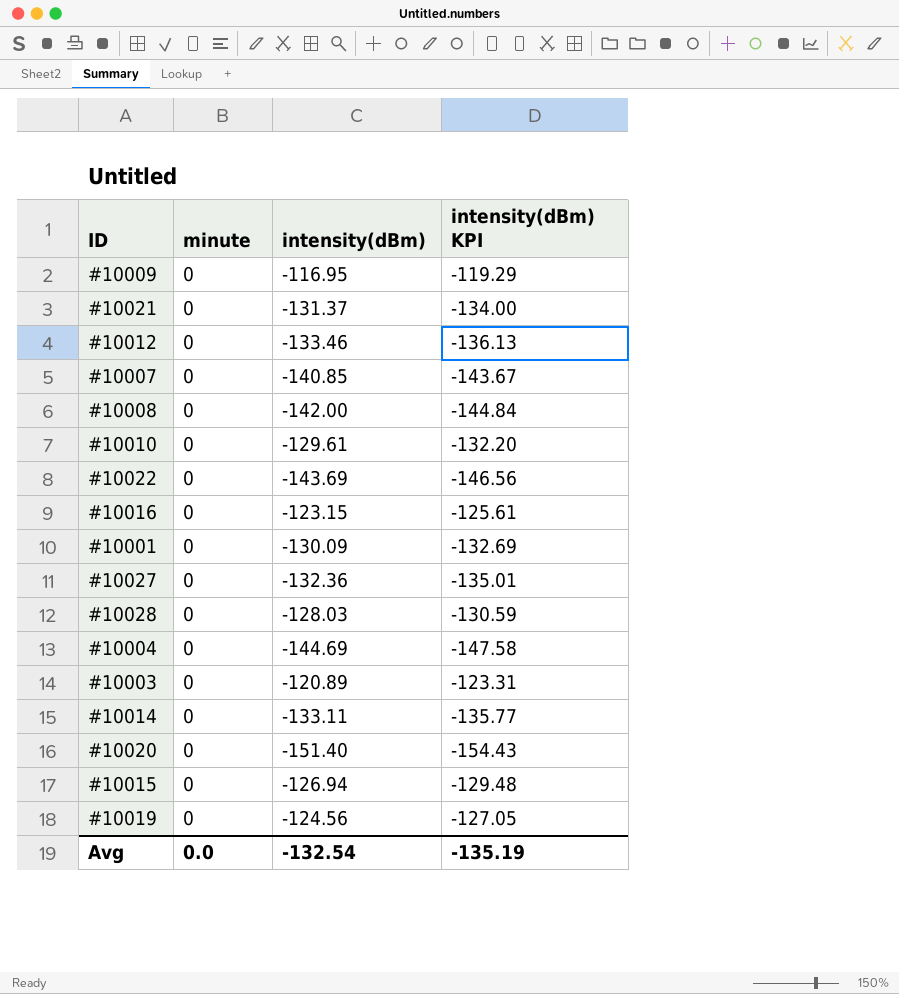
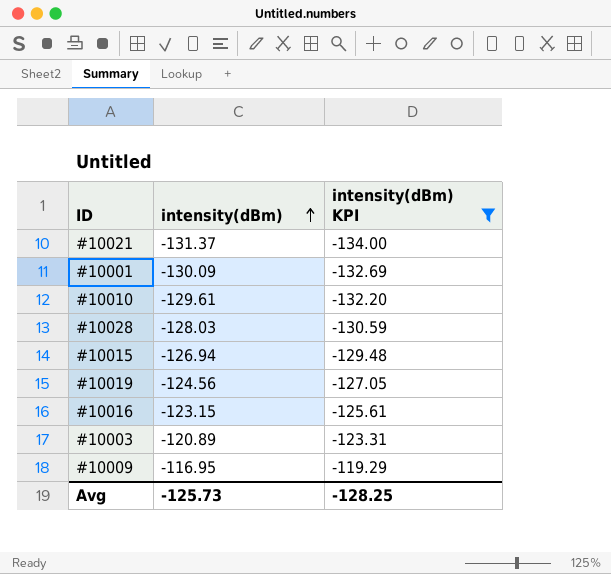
filter: none -> intensity(dBm) KPI >= -134.00
row order: none -> intensity(dBm) ascending
column minute | position: 2 -> none
Avg | intensity(dBm): -132.54 -> -125.73
Avg | intensity(dBm) KPI: -135.19 -> -128.25

